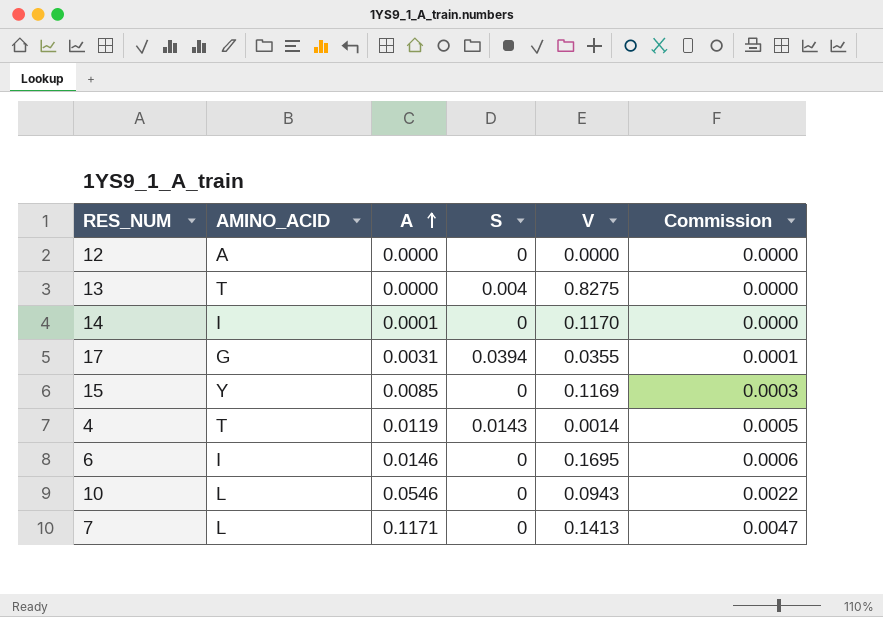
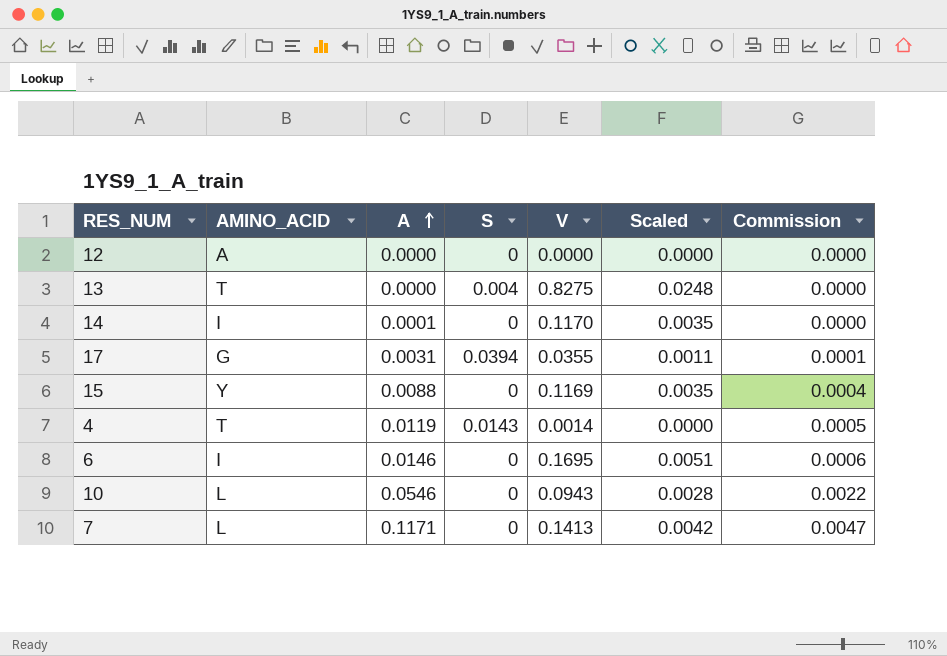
column Scaled | formula: none -> [V] * 0.03
15 | A: 0.0085 -> 0.0088
15 | Commission: 0.0003 -> 0.0004

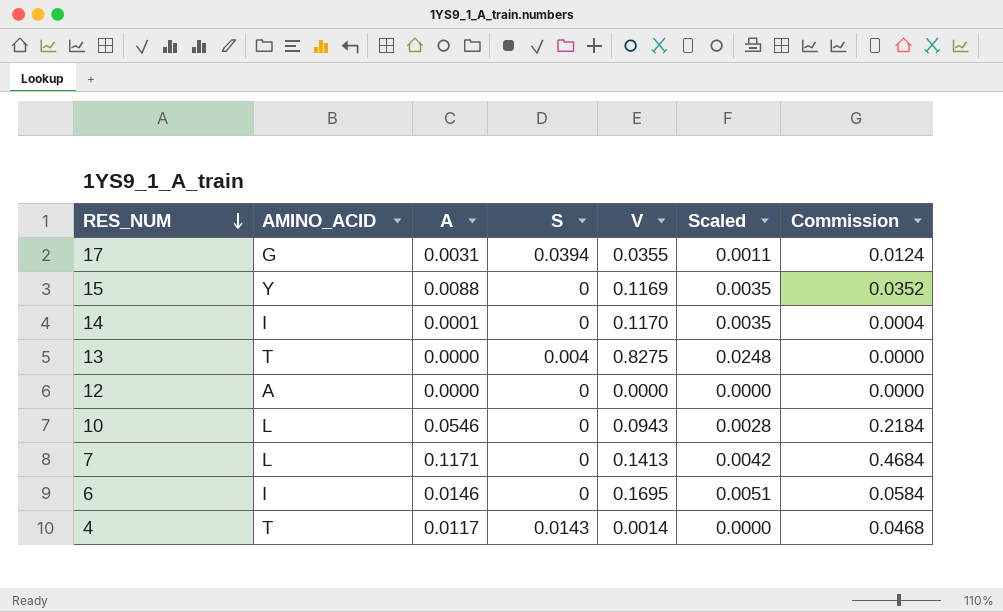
row order: A ascending -> RES_NUM descending
column Commission | formula: [A] * 0.04 -> [A] * 4
4 | A: 0.0119 -> 0.0117

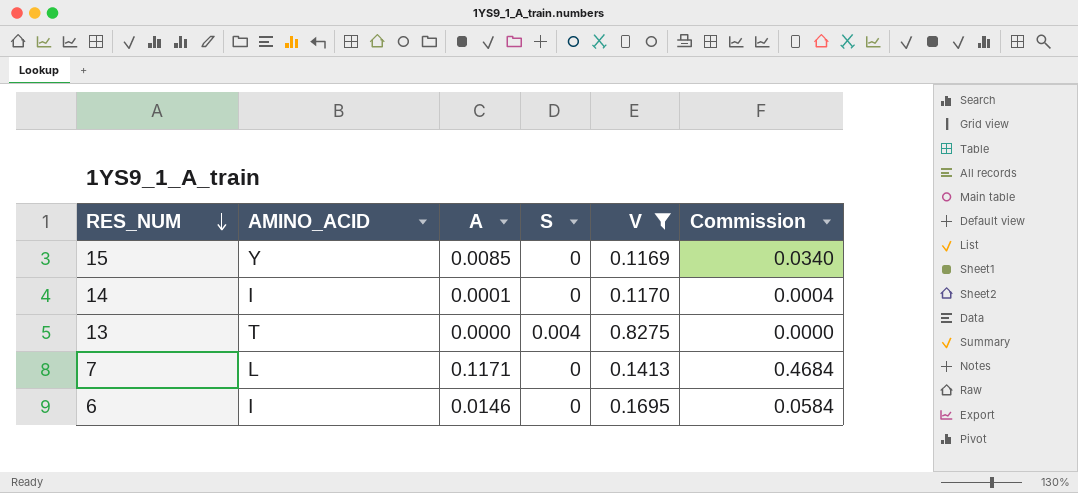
filter: none -> V >= 0.1169
column Scaled | formula: [V] * 0.03 -> none
15 | A: 0.0088 -> 0.0085
15 | Commission: 0.0352 -> 0.0340

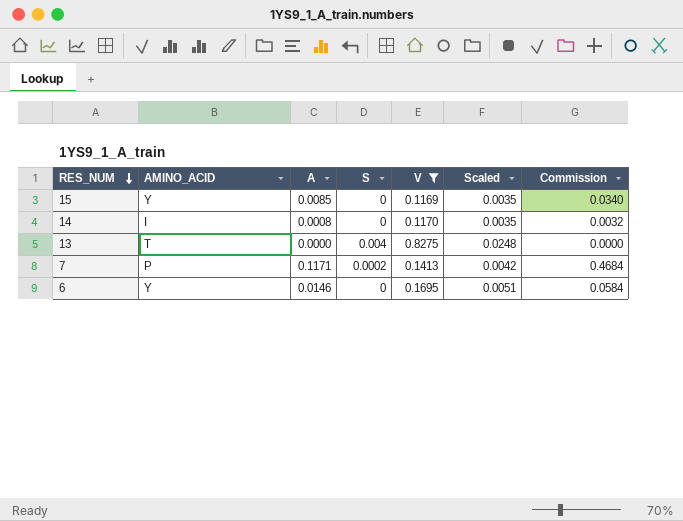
column Scaled | formula: none -> [V] * 0.03
14 | A: 0.0001 -> 0.0008
14 | Commission: 0.0004 -> 0.0032
7 | AMINO_ACID: L -> P
7 | S: 0 -> 0.0002
6 | AMINO_ACID: I -> Y

